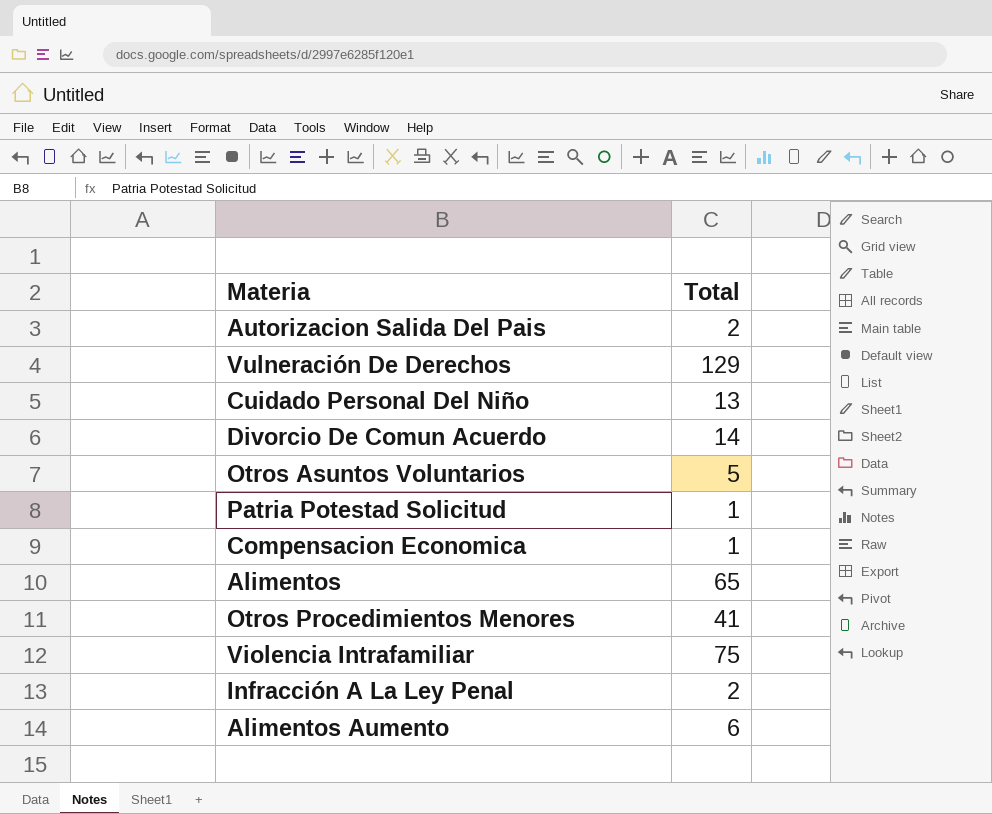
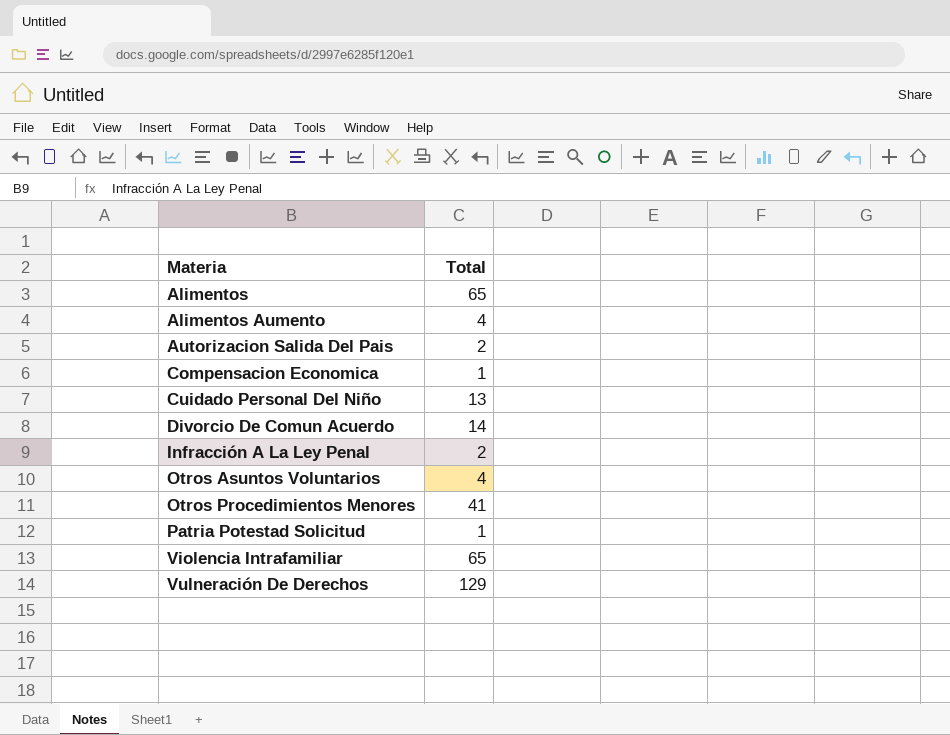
row order: none -> Materia ascending
Alimentos Aumento | Total: 6 -> 4
Otros Asuntos Voluntarios | Total: 5 -> 4
Violencia Intrafamiliar | Total: 75 -> 65

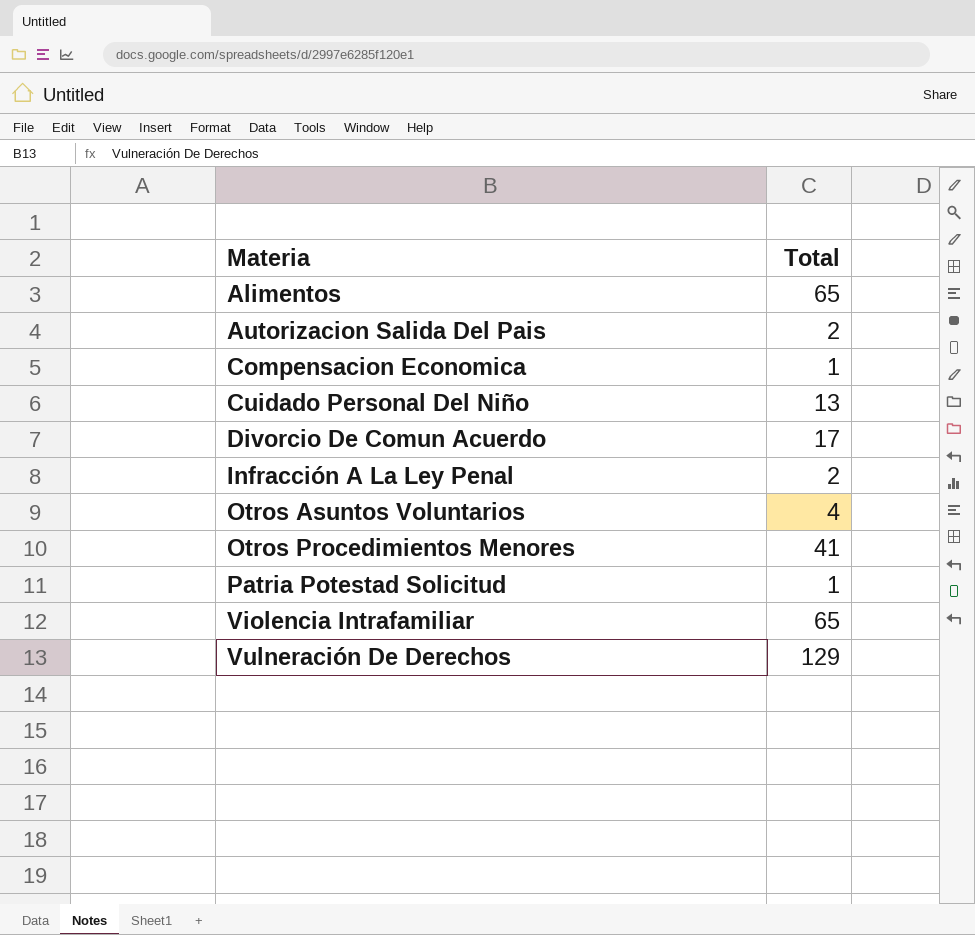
row Alimentos Aumento: 4 -> none
Divorcio De Comun Acuerdo | Total: 14 -> 17

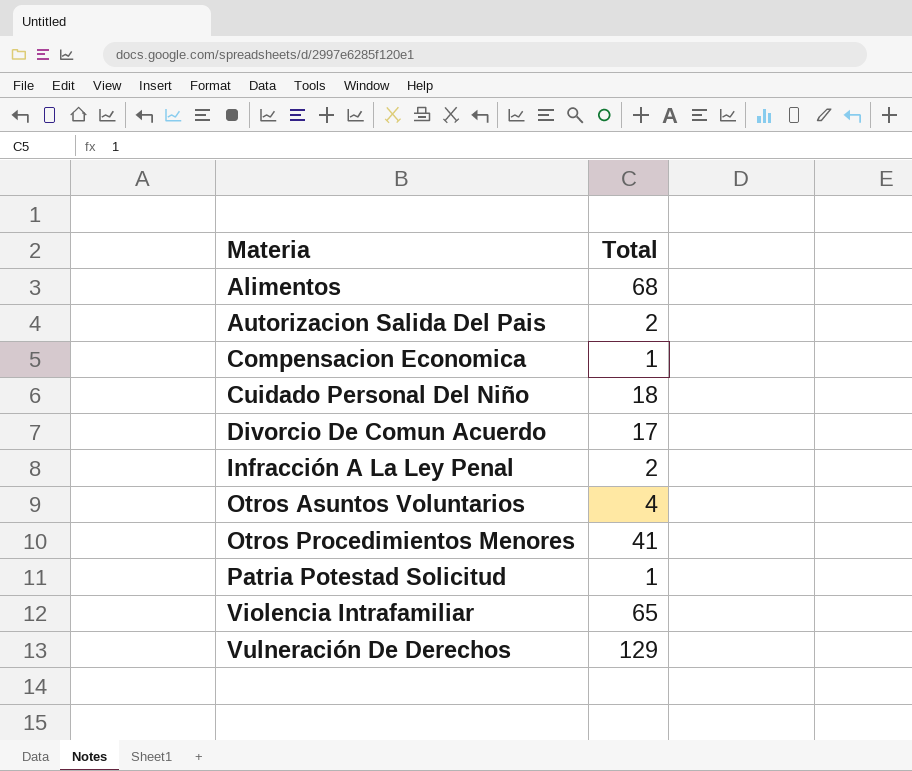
Alimentos | Total: 65 -> 68
Cuidado Personal Del Niño | Total: 13 -> 18

